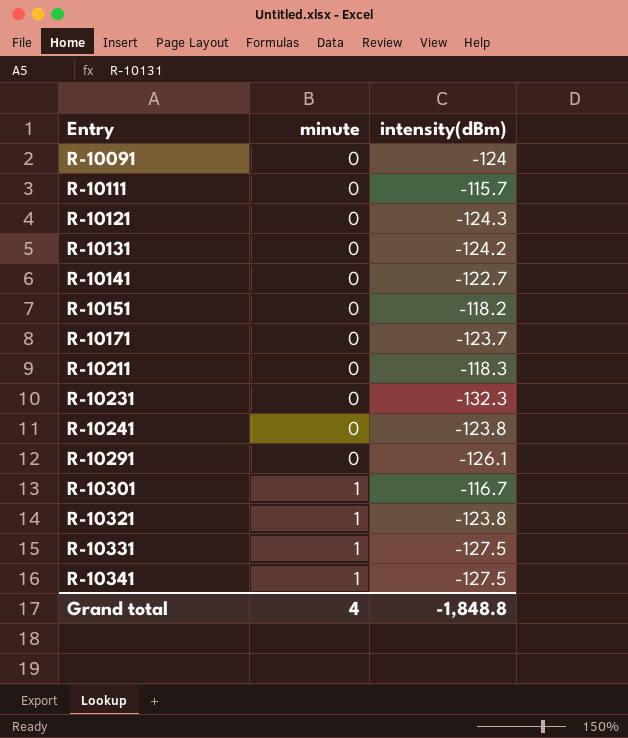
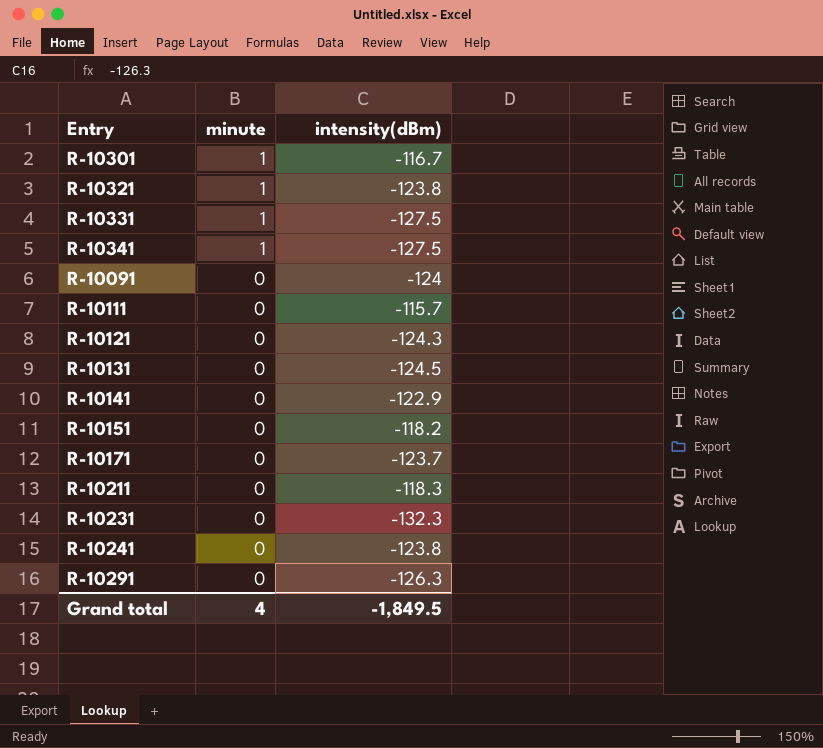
row order: Entry ascending -> minute descending
R-10131 | intensity(dBm): -124.2 -> -124.5
R-10141 | intensity(dBm): -122.7 -> -122.9
R-10291 | intensity(dBm): -126.1 -> -126.3
Grand total | intensity(dBm): -1,848.8 -> -1,849.5

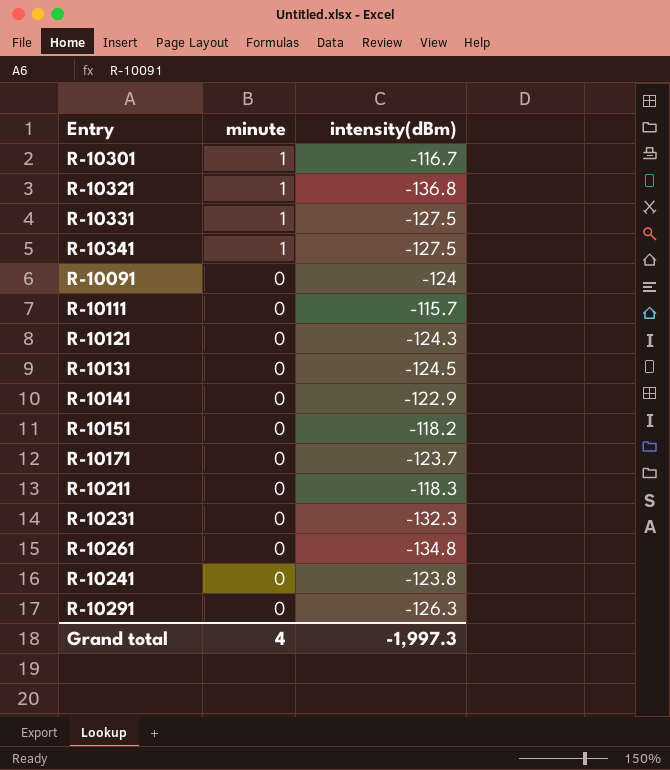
R-10321 | intensity(dBm): -123.8 -> -136.8
row R-10261: none -> 0 | -134.8
Grand total | intensity(dBm): -1,849.5 -> -1,997.3

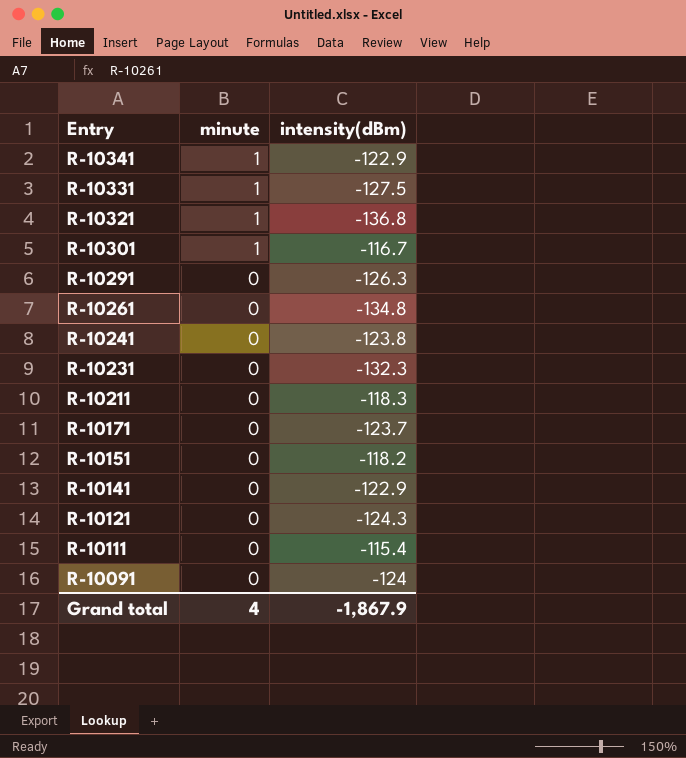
row order: minute descending -> Entry descending
row R-10131: 0 | -124.5 -> none
R-10341 | intensity(dBm): -127.5 -> -122.9
R-10111 | intensity(dBm): -115.7 -> -115.4
Grand total | intensity(dBm): -1,997.3 -> -1,867.9

